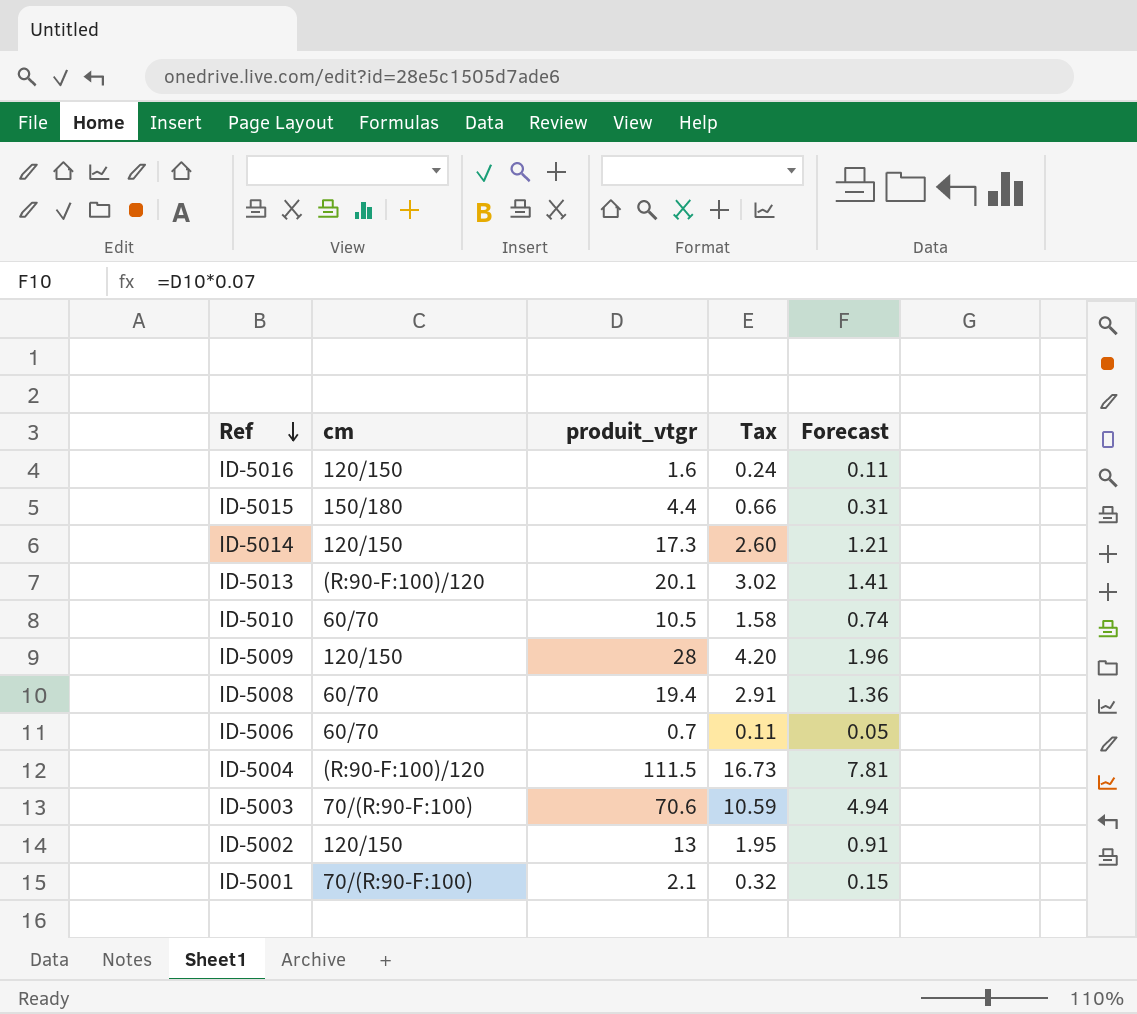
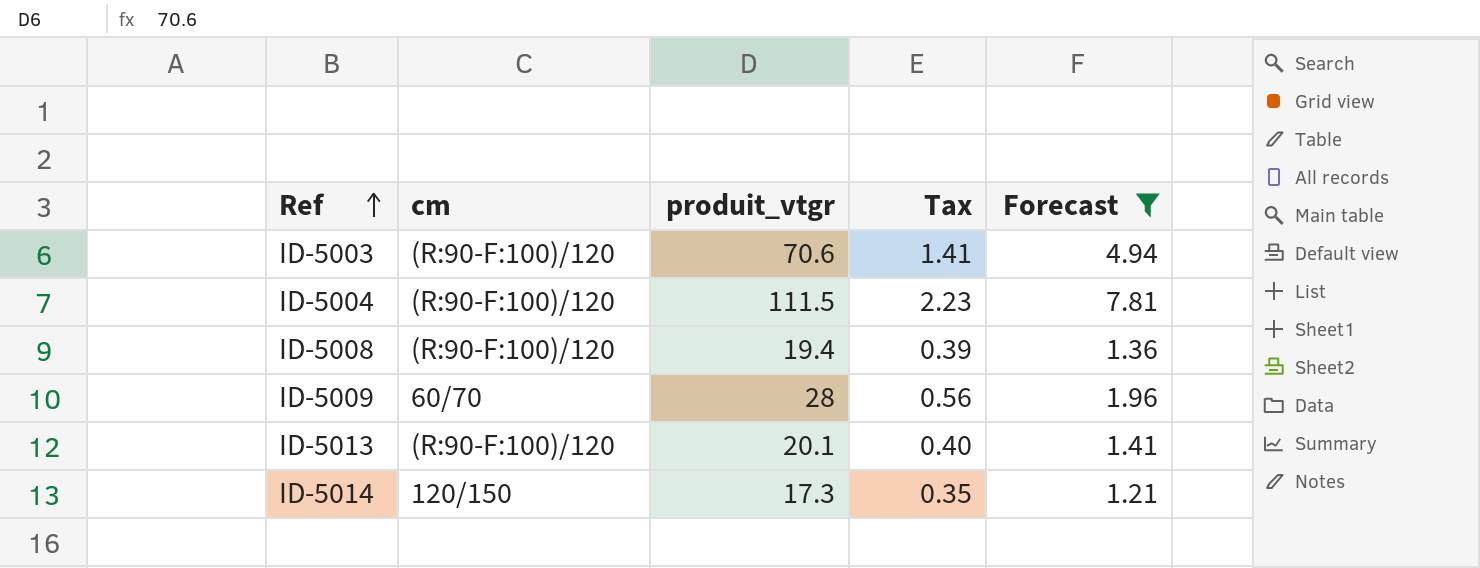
filter: none -> Forecast >= 1.21
row order: Ref descending -> Ref ascending
column Tax | formula: [produit_vtgr] * 0.15 -> [produit_vtgr] * 0.02
ID-5003 | cm: 70/(R:90-F:100) -> (R:90-F:100)/120
ID-5008 | cm: 60/70 -> (R:90-F:100)/120
ID-5009 | cm: 120/150 -> 60/70

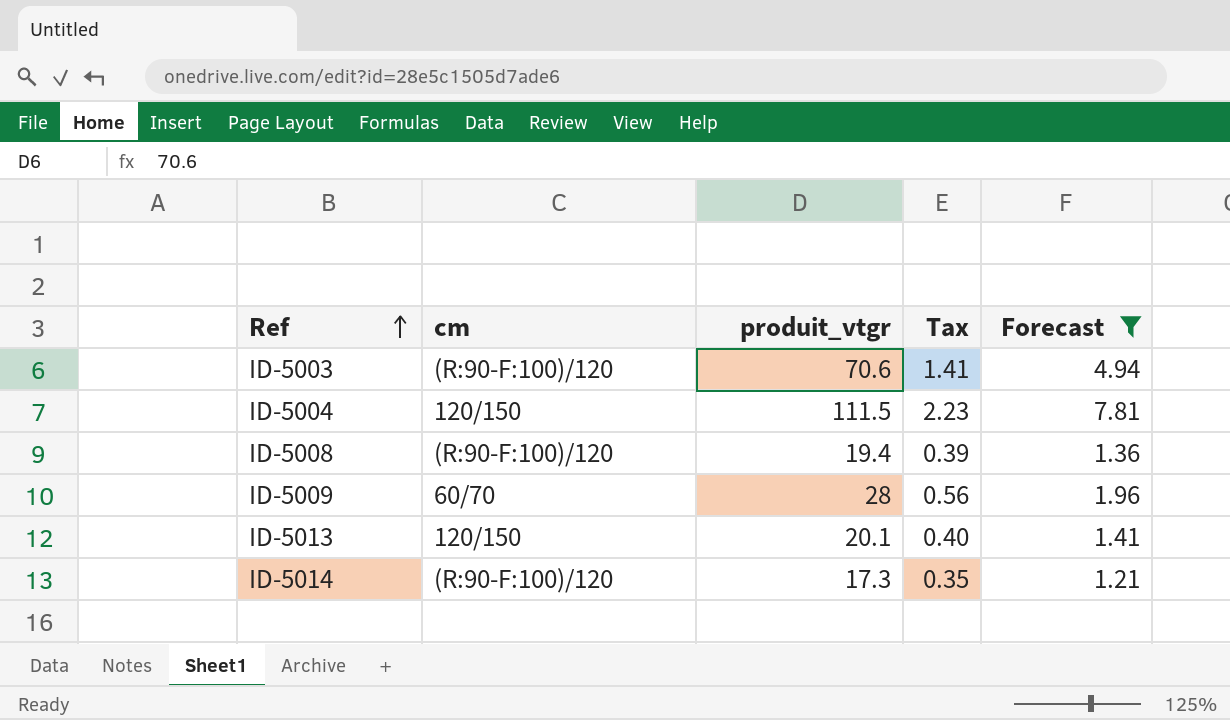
ID-5004 | cm: (R:90-F:100)/120 -> 120/150
ID-5013 | cm: (R:90-F:100)/120 -> 120/150
ID-5014 | cm: 120/150 -> (R:90-F:100)/120

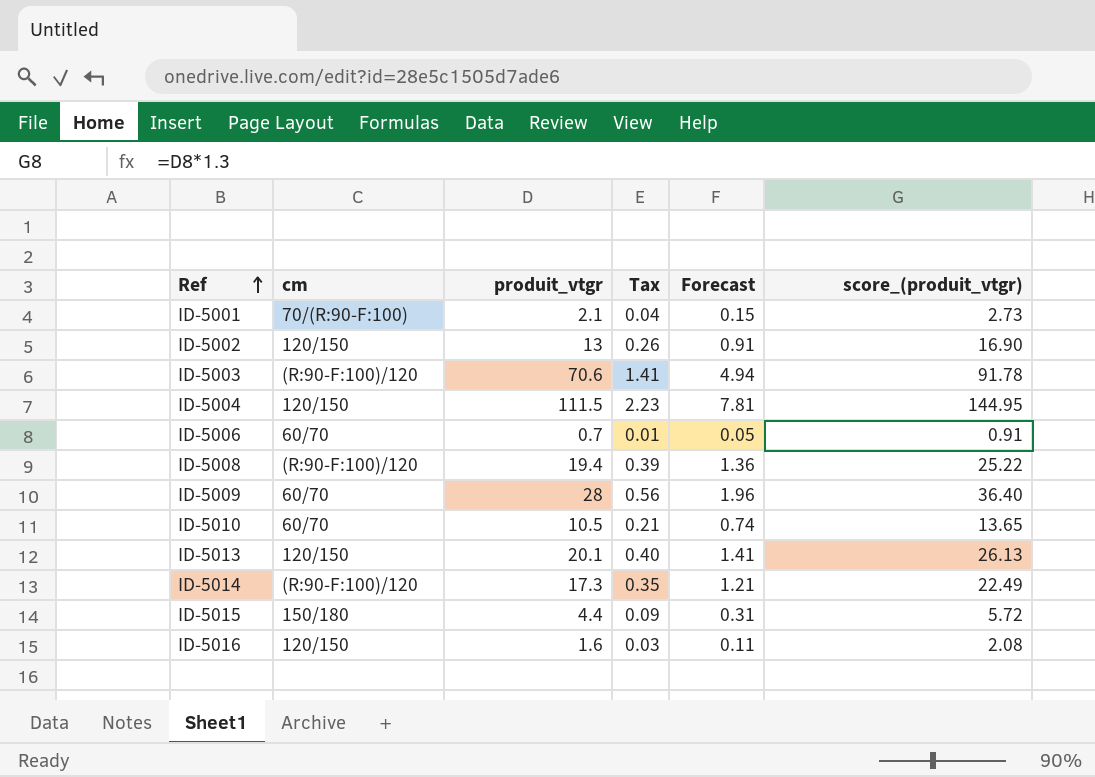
filter: Forecast >= 1.21 -> none
column score_(produit_vtgr) | formula: none -> [produit_vtgr] * 1.3

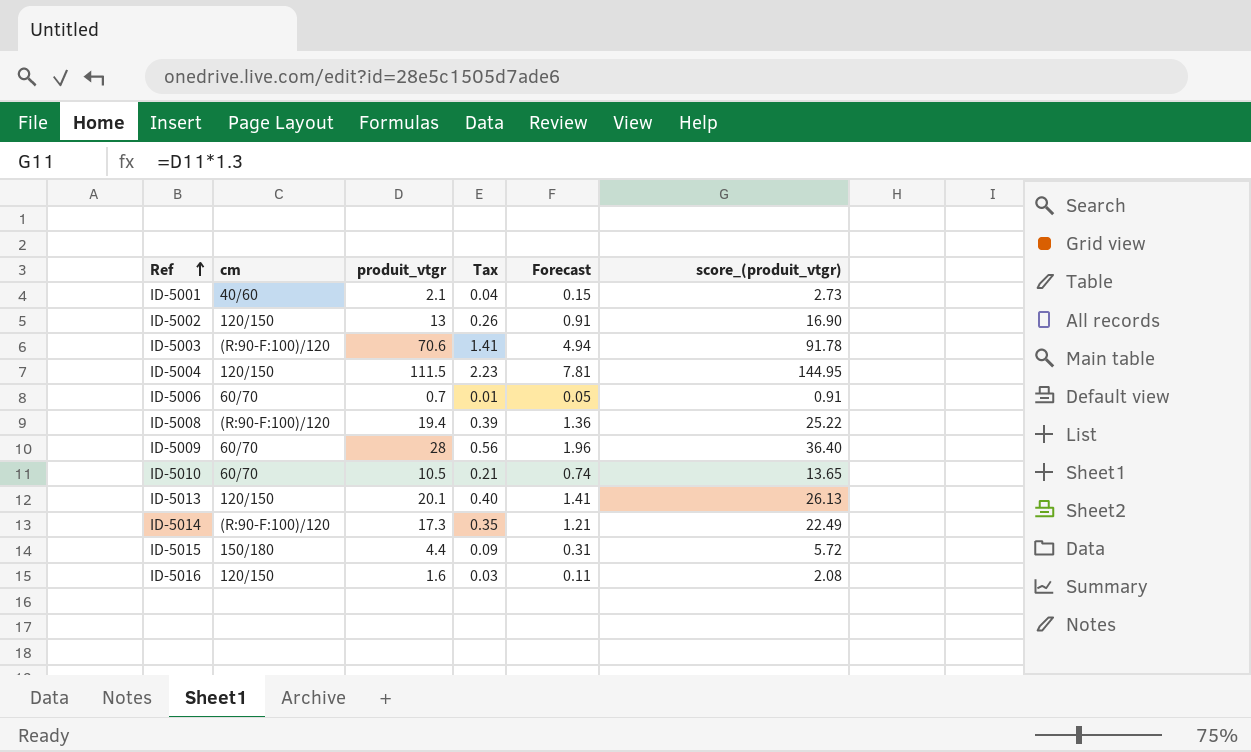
ID-5001 | cm: 70/(R:90-F:100) -> 40/60

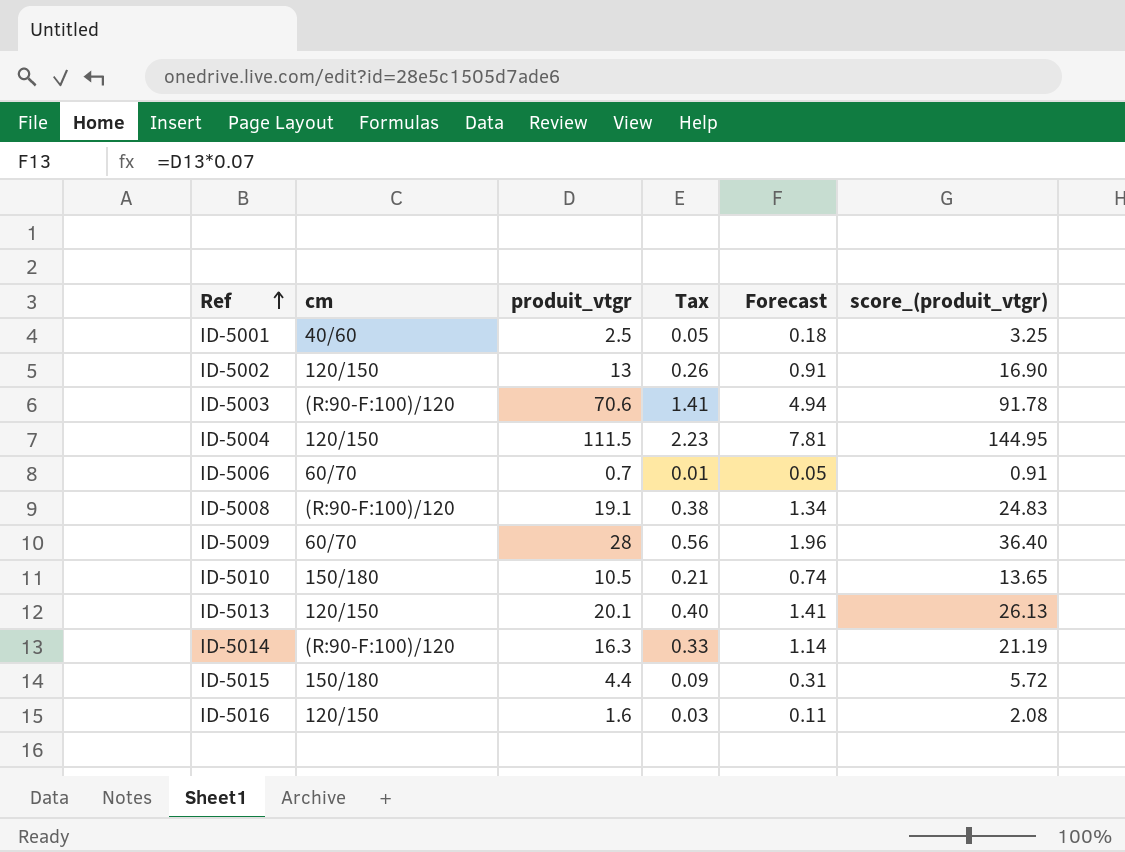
ID-5001 | produit_vtgr: 2.1 -> 2.5
ID-5001 | Tax: 0.04 -> 0.05
ID-5001 | Forecast: 0.15 -> 0.18
ID-5001 | score_(produit_vtgr): 2.73 -> 3.25
ID-5008 | produit_vtgr: 19.4 -> 19.1
ID-5008 | Tax: 0.39 -> 0.38
ID-5008 | Forecast: 1.36 -> 1.34
ID-5008 | score_(produit_vtgr): 25.22 -> 24.83
ID-5010 | cm: 60/70 -> 150/180
ID-5014 | produit_vtgr: 17.3 -> 16.3
ID-5014 | Tax: 0.35 -> 0.33
ID-5014 | Forecast: 1.21 -> 1.14
ID-5014 | score_(produit_vtgr): 22.49 -> 21.19

